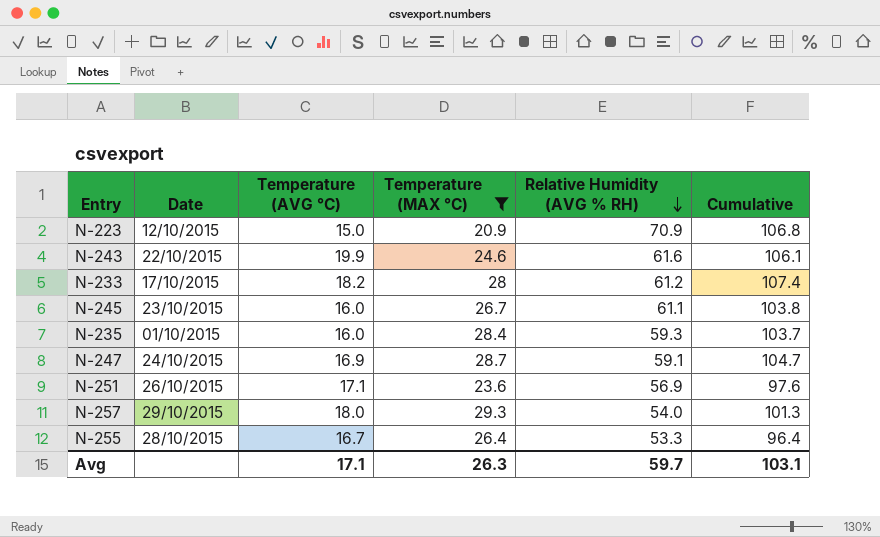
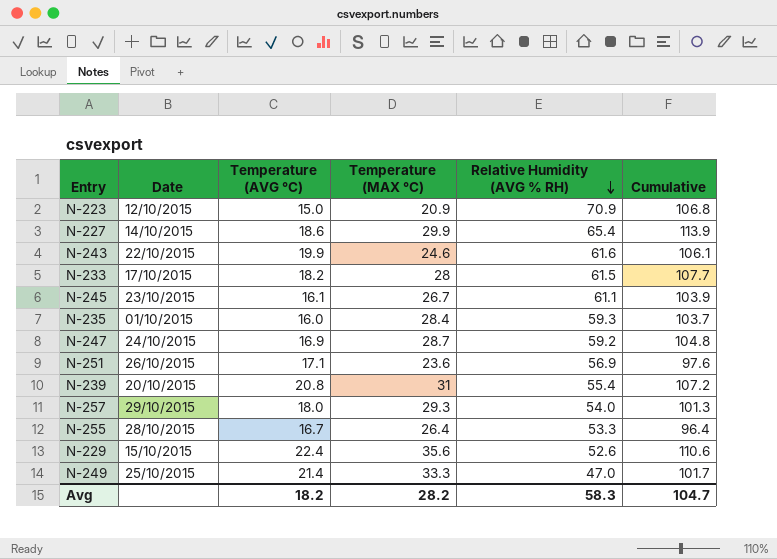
filter: Temperature (MAX °C) <= 29.3 -> none
N-233 | Relative Humidity (AVG % RH): 61.2 -> 61.5
N-233 | Cumulative: 107.4 -> 107.7
N-245 | Temperature (AVG °C): 16.0 -> 16.1
N-245 | Cumulative: 103.8 -> 103.9
N-247 | Relative Humidity (AVG % RH): 59.1 -> 59.2
N-247 | Cumulative: 104.7 -> 104.8
Avg | Temperature (AVG °C): 17.1 -> 18.2
Avg | Temperature (MAX °C): 26.3 -> 28.2
Avg | Relative Humidity (AVG % RH): 59.7 -> 58.3
Avg | Cumulative: 103.1 -> 104.7

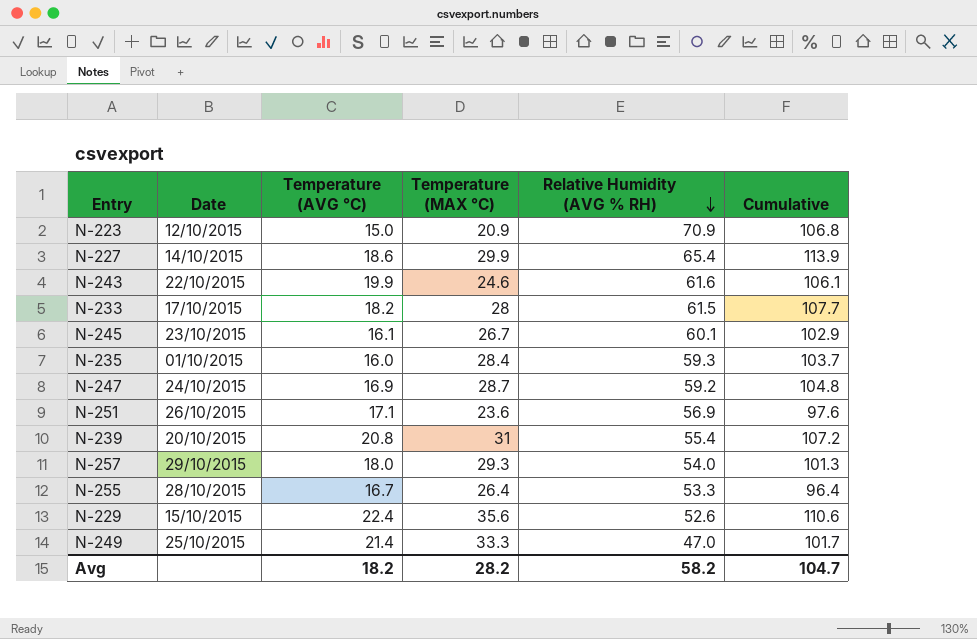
N-245 | Relative Humidity (AVG % RH): 61.1 -> 60.1
N-245 | Cumulative: 103.9 -> 102.9
Avg | Relative Humidity (AVG % RH): 58.3 -> 58.2

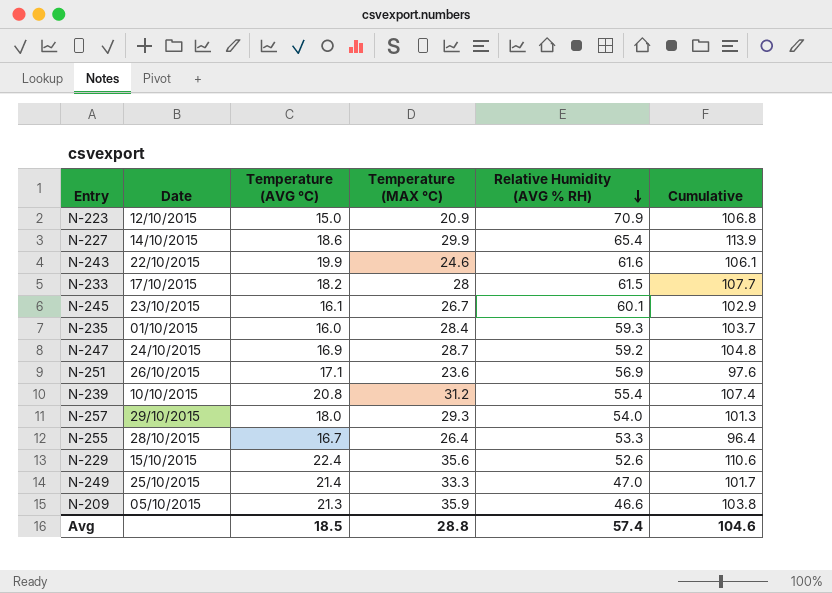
N-239 | Date: 20/10/2015 -> 10/10/2015
N-239 | Temperature (MAX °C): 31 -> 31.2
N-239 | Cumulative: 107.2 -> 107.4
row N-209: none -> 05/10/2015 | 21.3 | 35.9 | 46.6 | 103.8
Avg | Temperature (AVG °C): 18.2 -> 18.5
Avg | Temperature (MAX °C): 28.2 -> 28.8
Avg | Relative Humidity (AVG % RH): 58.2 -> 57.4
Avg | Cumulative: 104.7 -> 104.6

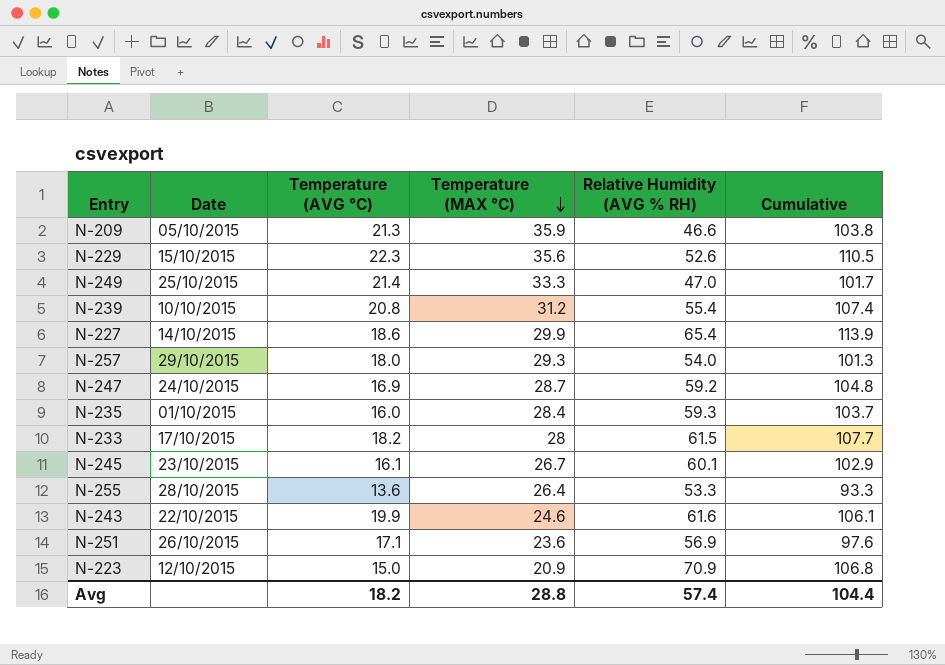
row order: Relative Humidity (AVG % RH) descending -> Temperature (MAX °C) descending
N-229 | Temperature (AVG °C): 22.4 -> 22.3
N-229 | Cumulative: 110.6 -> 110.5
N-255 | Temperature (AVG °C): 16.7 -> 13.6
N-255 | Cumulative: 96.4 -> 93.3
Avg | Temperature (AVG °C): 18.5 -> 18.2
Avg | Cumulative: 104.6 -> 104.4

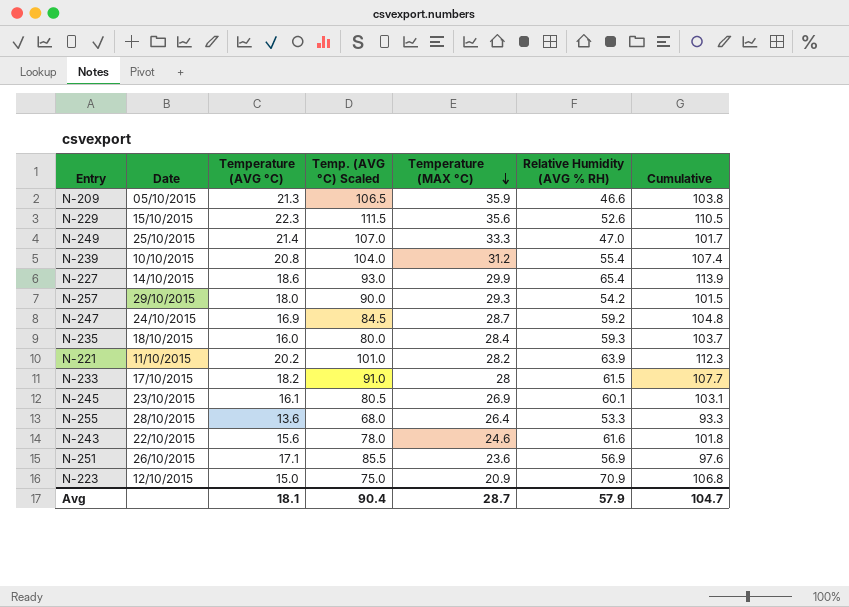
column Temp. (AVG °C) Scaled | formula: none -> [Temperature (AVG °C)] * 5
N-257 | Relative Humidity (AVG % RH): 54.0 -> 54.2
N-257 | Cumulative: 101.3 -> 101.5
N-235 | Date: 01/10/2015 -> 18/10/2015
row N-221: none -> 11/10/2015 | 20.2 | 101.0 | 28.2 | 63.9 | 112.3
N-245 | Temperature (MAX °C): 26.7 -> 26.9
N-245 | Cumulative: 102.9 -> 103.1
N-243 | Temperature (AVG °C): 19.9 -> 15.6
N-243 | Cumulative: 106.1 -> 101.8
Avg | Temperature (AVG °C): 18.2 -> 18.1
Avg | Temperature (MAX °C): 28.8 -> 28.7
Avg | Relative Humidity (AVG % RH): 57.4 -> 57.9
Avg | Cumulative: 104.4 -> 104.7

